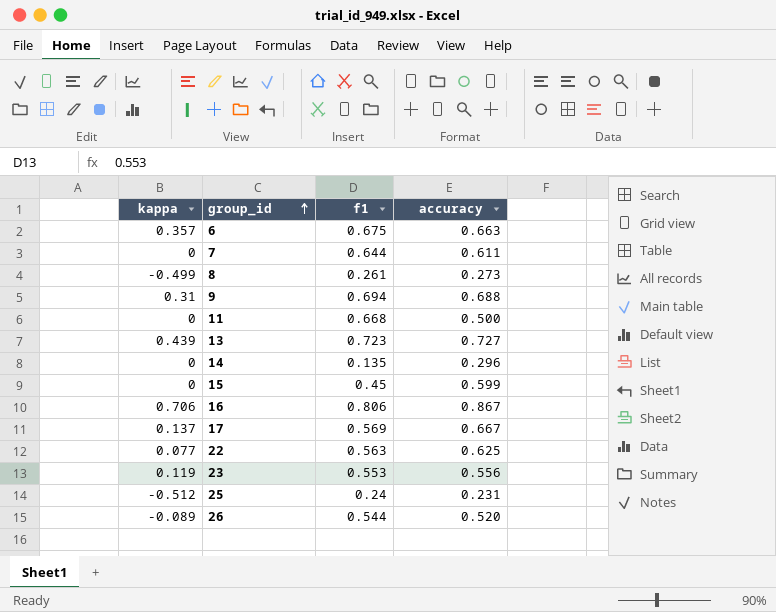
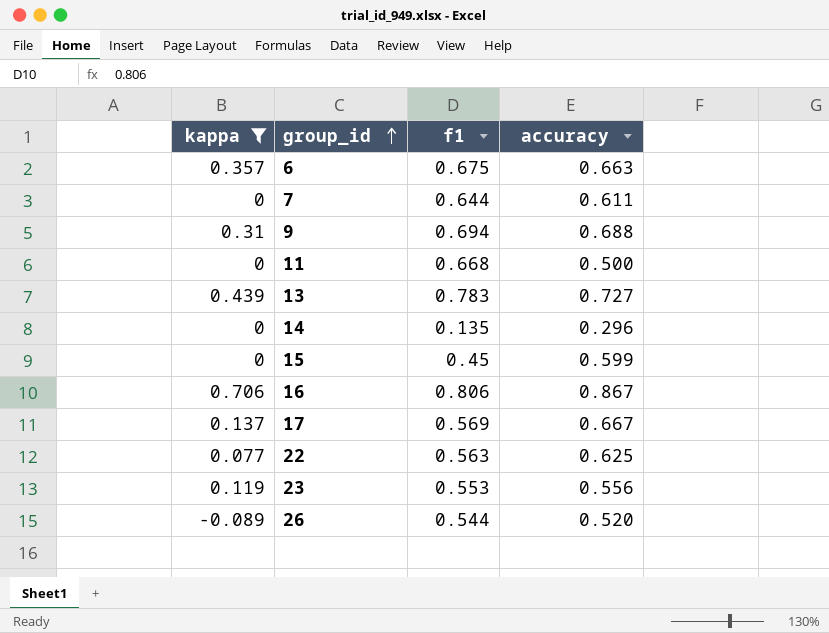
filter: none -> kappa >= -0.089
13 | f1: 0.723 -> 0.783

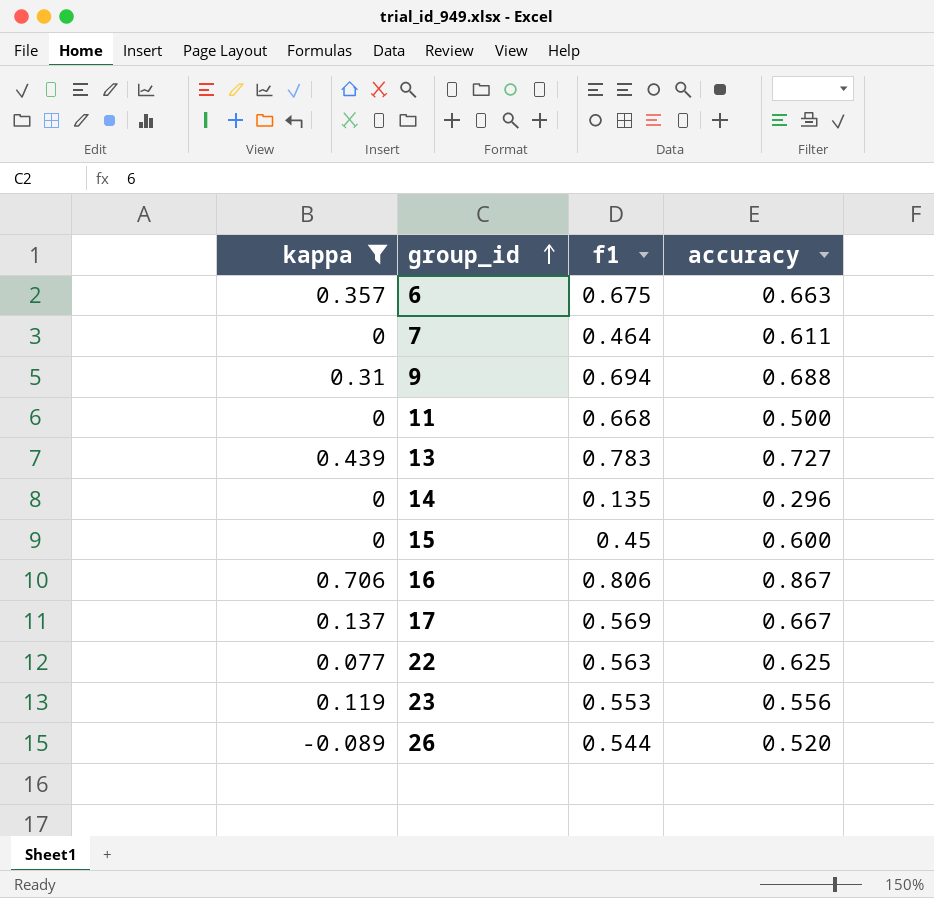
7 | f1: 0.644 -> 0.464
15 | accuracy: 0.599 -> 0.600

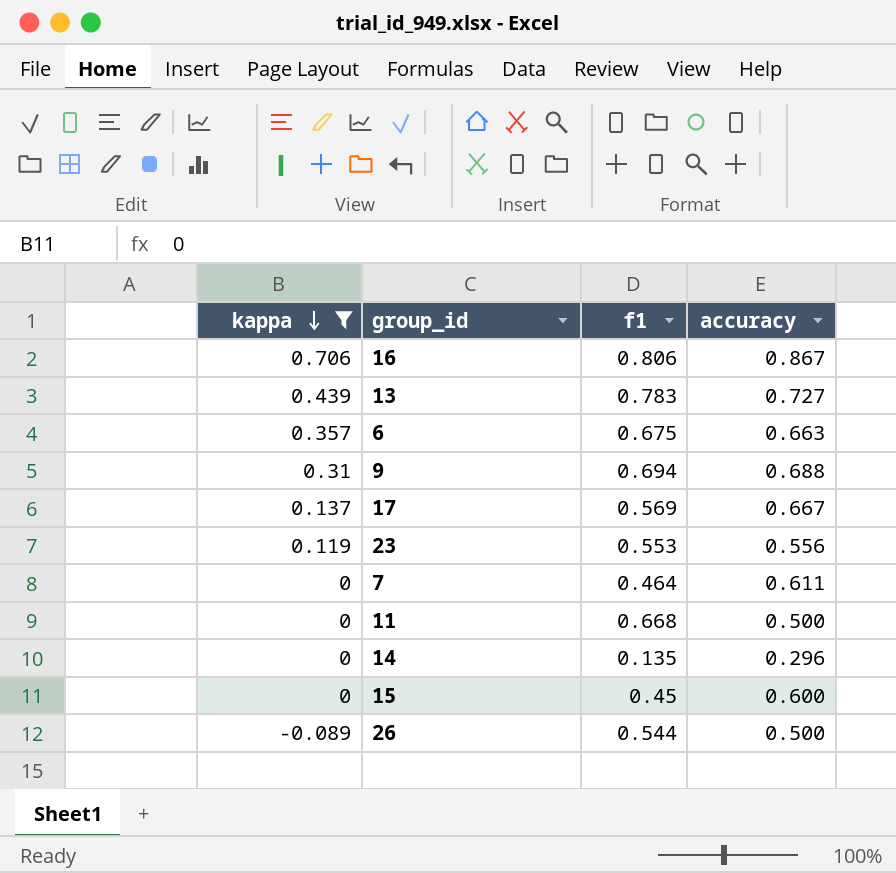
row order: group_id ascending -> kappa descending
row 22: 0.077 | 0.563 | 0.625 -> none
26 | accuracy: 0.520 -> 0.500

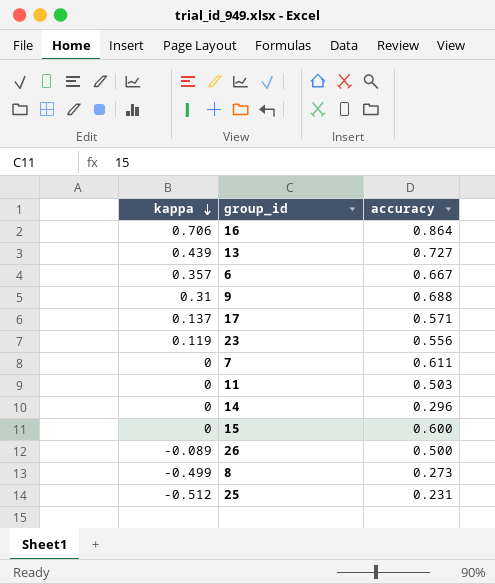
filter: kappa >= -0.089 -> none
column f1 | position: 3 -> none
16 | accuracy: 0.867 -> 0.864
6 | accuracy: 0.663 -> 0.667
17 | accuracy: 0.667 -> 0.571
11 | accuracy: 0.500 -> 0.503

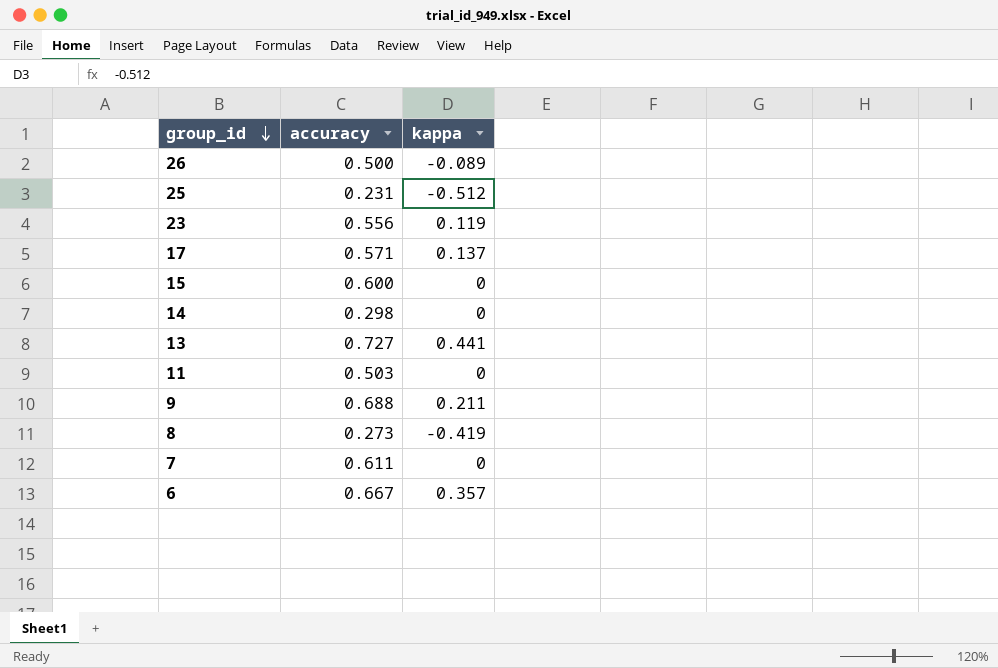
row order: kappa descending -> group_id descending
column kappa | position: 1 -> 3
row 16: 0.706 | 0.864 -> none
14 | accuracy: 0.296 -> 0.298
13 | kappa: 0.439 -> 0.441
9 | kappa: 0.31 -> 0.211
8 | kappa: -0.499 -> -0.419

